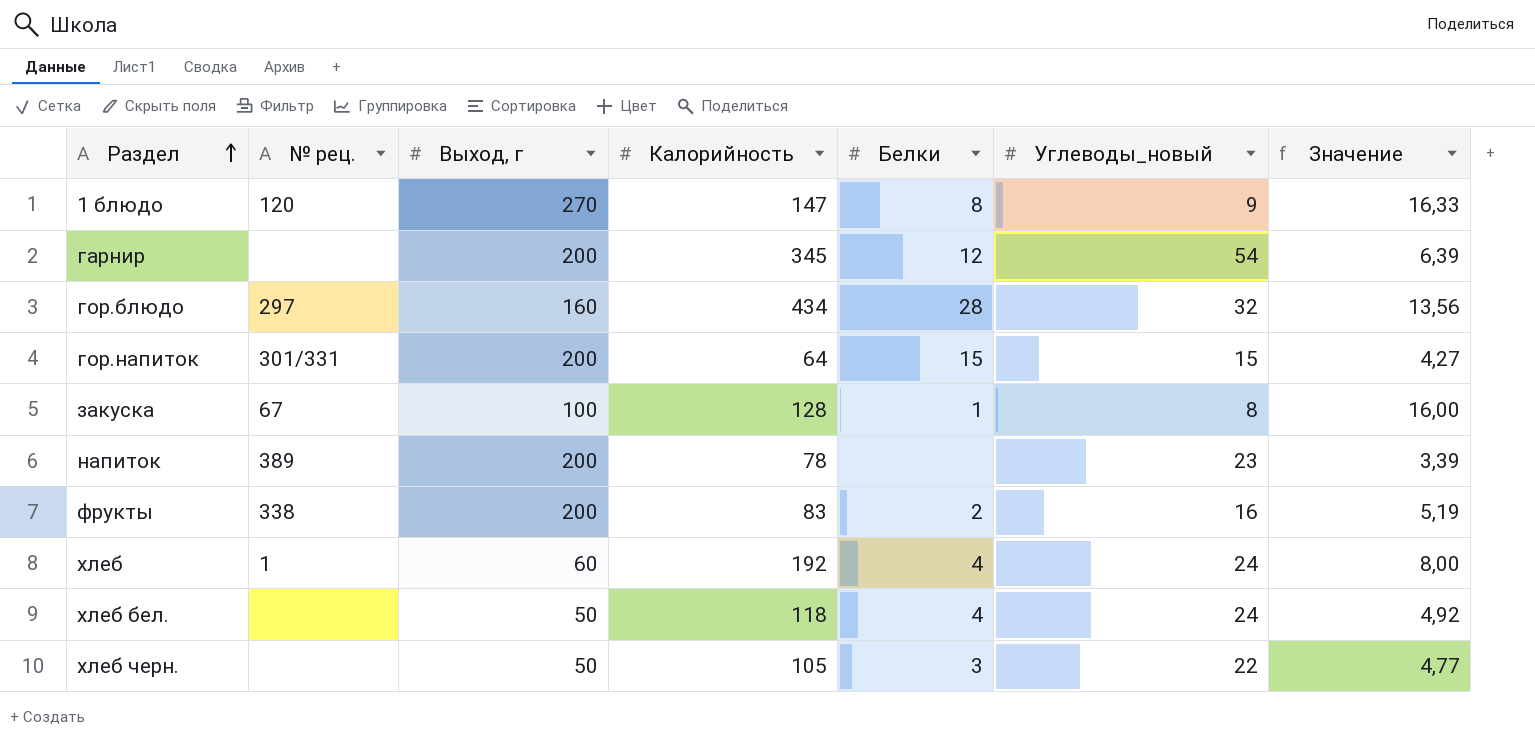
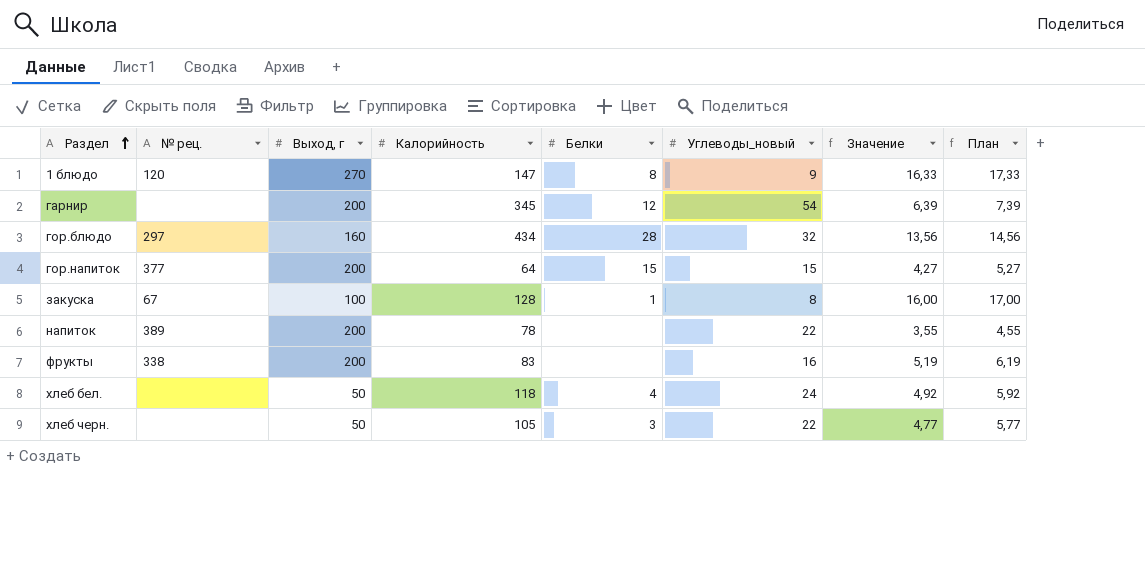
column План | formula: none -> [Значение] + 1
row хлеб: 1 | 60 | 192 | 4 | 24 | 8,00 -> none
гор.напиток | № рец.: 301/331 -> 377
напиток | Углеводы_новый: 23 -> 22
напиток | Значение: 3,39 -> 3,55
фрукты | Белки: 2 -> none

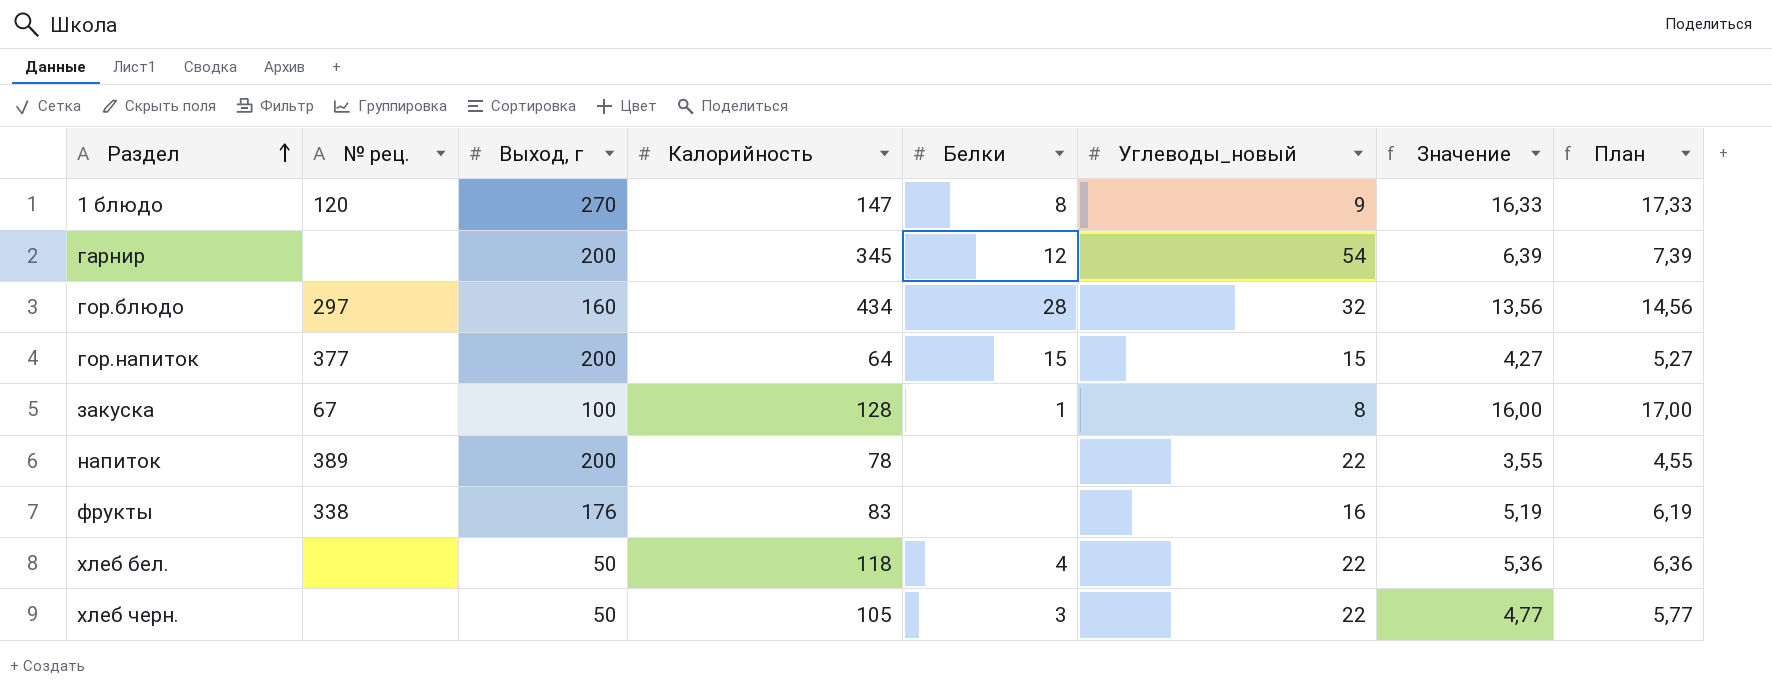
фрукты | Выход, г: 200 -> 176
хлеб бел. | Углеводы_новый: 24 -> 22
хлеб бел. | Значение: 4,92 -> 5,36
хлеб бел. | План: 5,92 -> 6,36

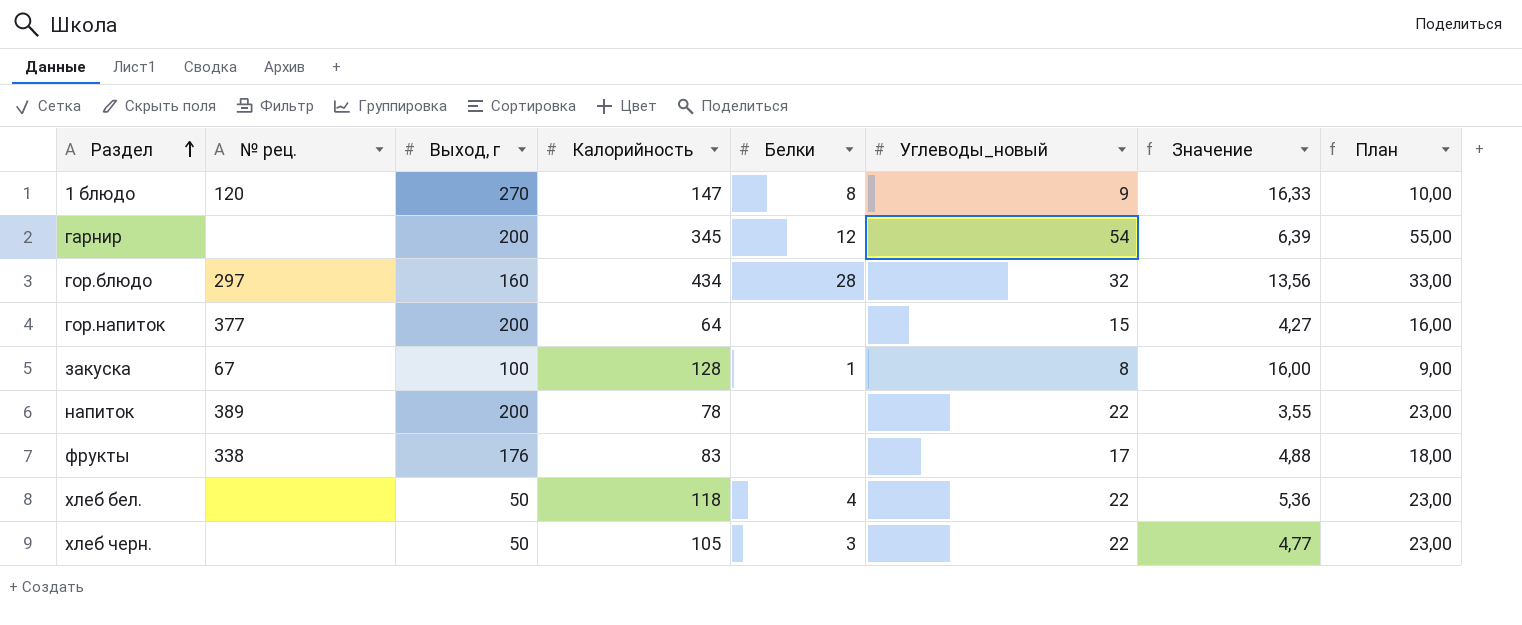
column План | formula: [Значение] + 1 -> [Углеводы_новый] + 1
гор.напиток | Белки: 15 -> none
фрукты | Углеводы_новый: 16 -> 17
фрукты | Значение: 5,19 -> 4,88

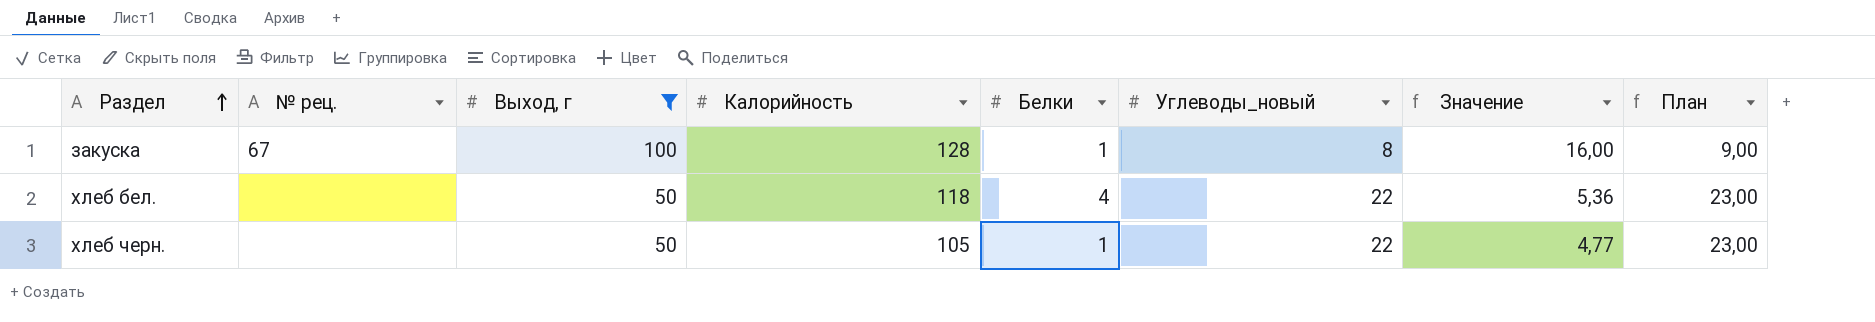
filter: none -> Выход, г <= 100
хлеб черн. | Белки: 3 -> 1

